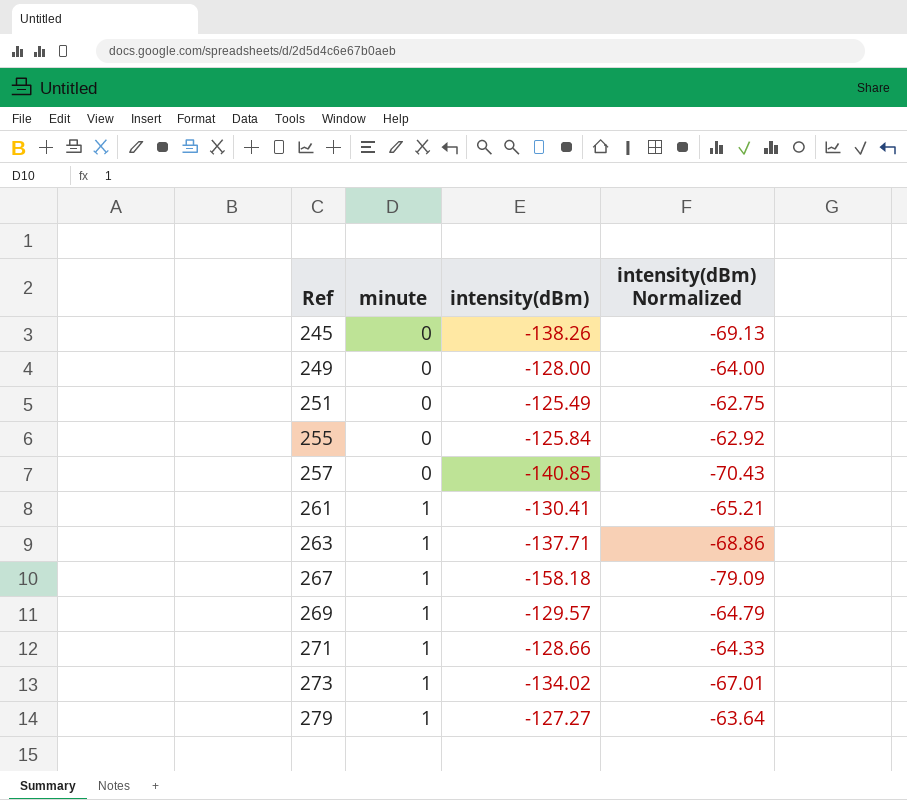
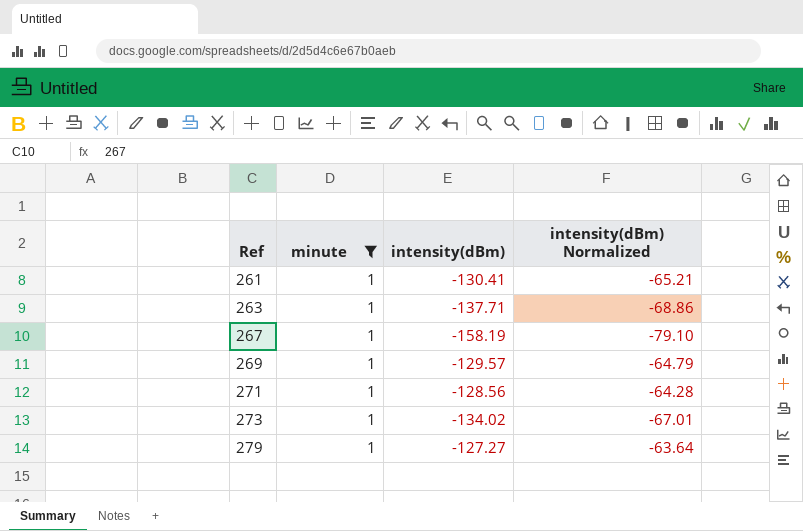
filter: none -> minute = 1
267 | intensity(dBm): -158.18 -> -158.19
267 | intensity(dBm) Normalized: -79.09 -> -79.10
271 | intensity(dBm): -128.66 -> -128.56
271 | intensity(dBm) Normalized: -64.33 -> -64.28

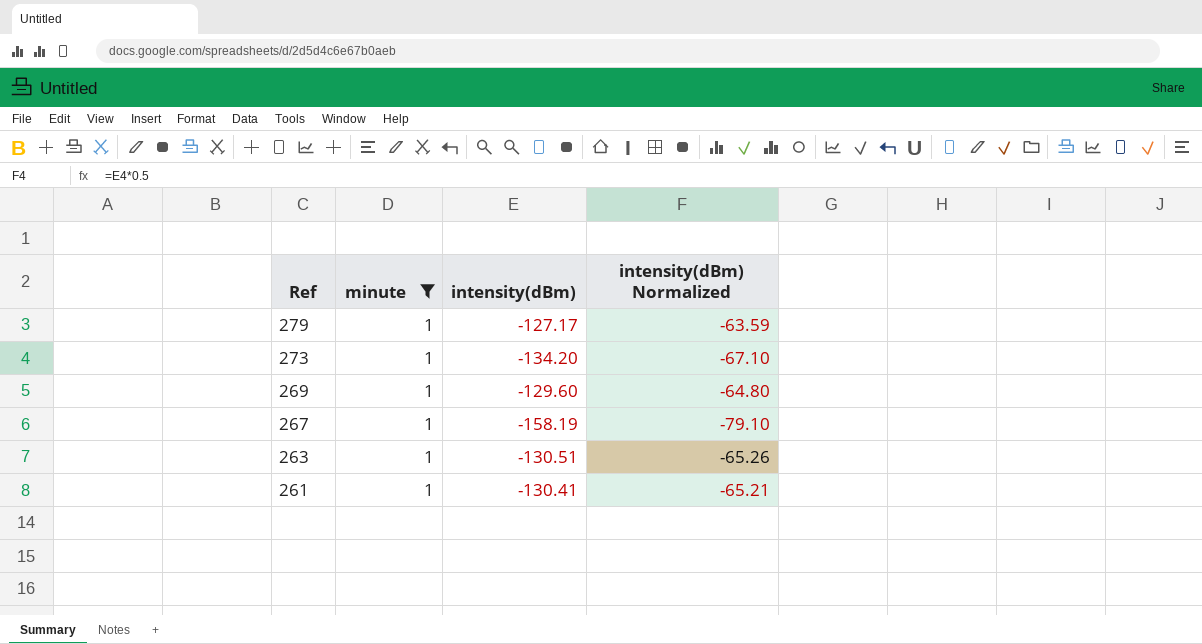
row order: Ref ascending -> Ref descending
row 271: 1 | -128.56 | -64.28 -> none
279 | intensity(dBm): -127.27 -> -127.17
279 | intensity(dBm) Normalized: -63.64 -> -63.59
273 | intensity(dBm): -134.02 -> -134.20
273 | intensity(dBm) Normalized: -67.01 -> -67.10
269 | intensity(dBm): -129.57 -> -129.60
269 | intensity(dBm) Normalized: -64.79 -> -64.80
263 | intensity(dBm): -137.71 -> -130.51
263 | intensity(dBm) Normalized: -68.86 -> -65.26

